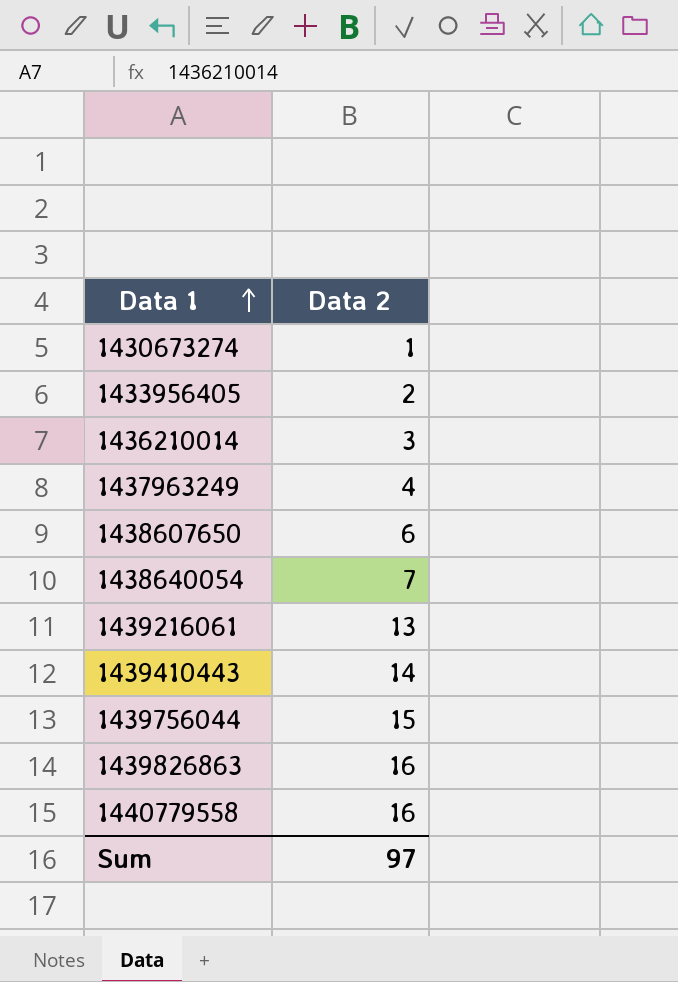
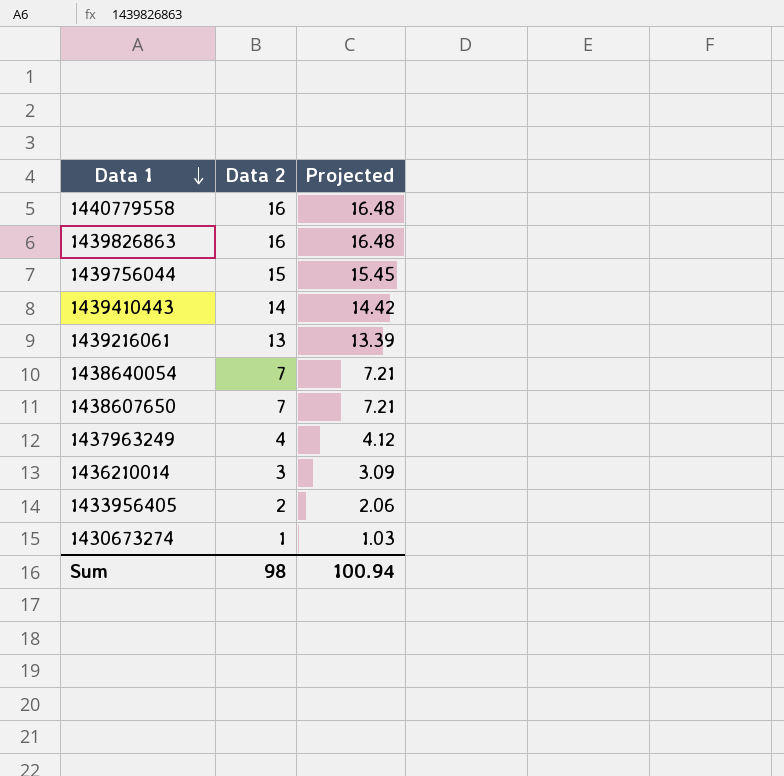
row order: Data 1 ascending -> Data 1 descending
column Projected | formula: none -> [Data 2] * 1.03
1438607650 | Data 2: 6 -> 7
Sum | Data 2: 97 -> 98

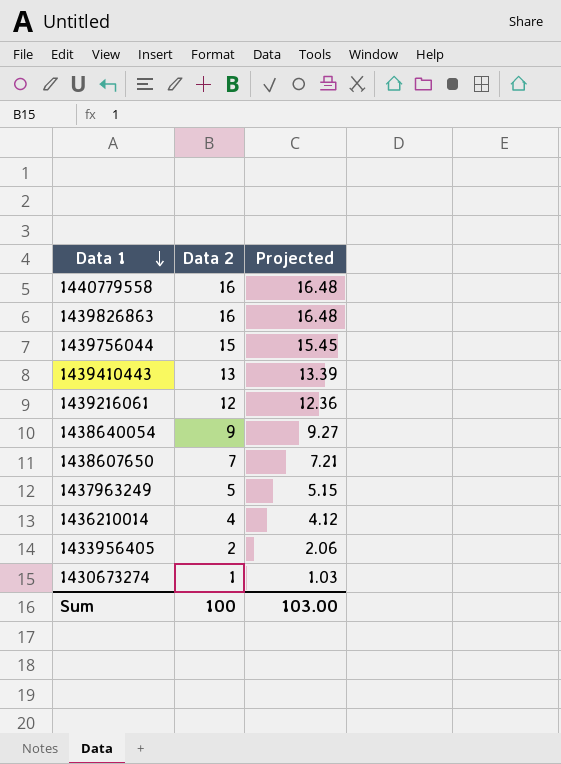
1439410443 | Data 2: 14 -> 13
1439410443 | Projected: 14.42 -> 13.39
1439216061 | Data 2: 13 -> 12
1439216061 | Projected: 13.39 -> 12.36
1438640054 | Data 2: 7 -> 9
1438640054 | Projected: 7.21 -> 9.27
1437963249 | Data 2: 4 -> 5
1437963249 | Projected: 4.12 -> 5.15
1436210014 | Data 2: 3 -> 4
1436210014 | Projected: 3.09 -> 4.12
Sum | Data 2: 98 -> 100
Sum | Projected: 100.94 -> 103.00

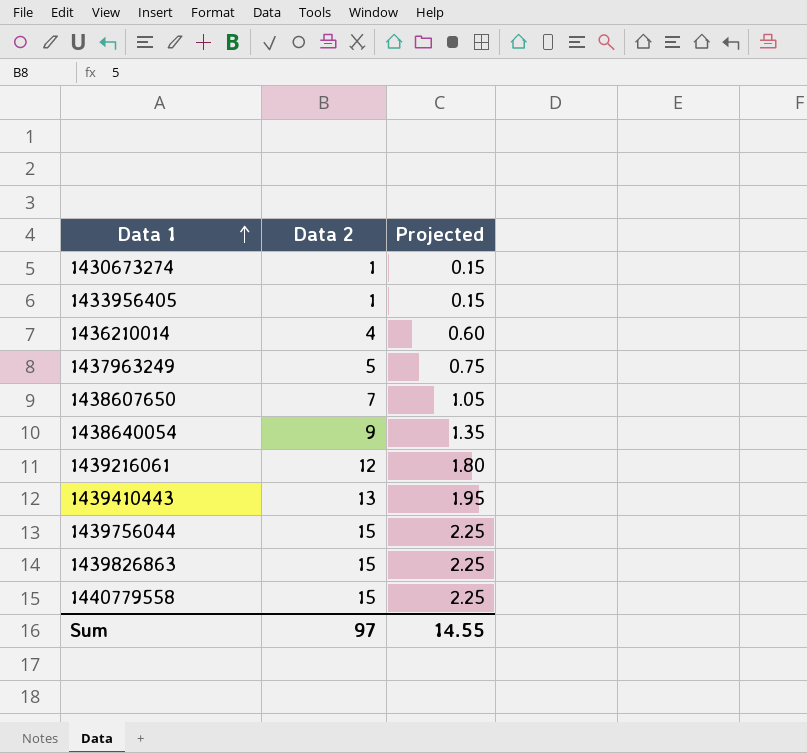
row order: Data 1 descending -> Data 1 ascending
column Projected | formula: [Data 2] * 1.03 -> [Data 2] * 0.15
1433956405 | Data 2: 2 -> 1
1439826863 | Data 2: 16 -> 15
1440779558 | Data 2: 16 -> 15
Sum | Data 2: 100 -> 97
Sum | Projected: 103.00 -> 14.55

